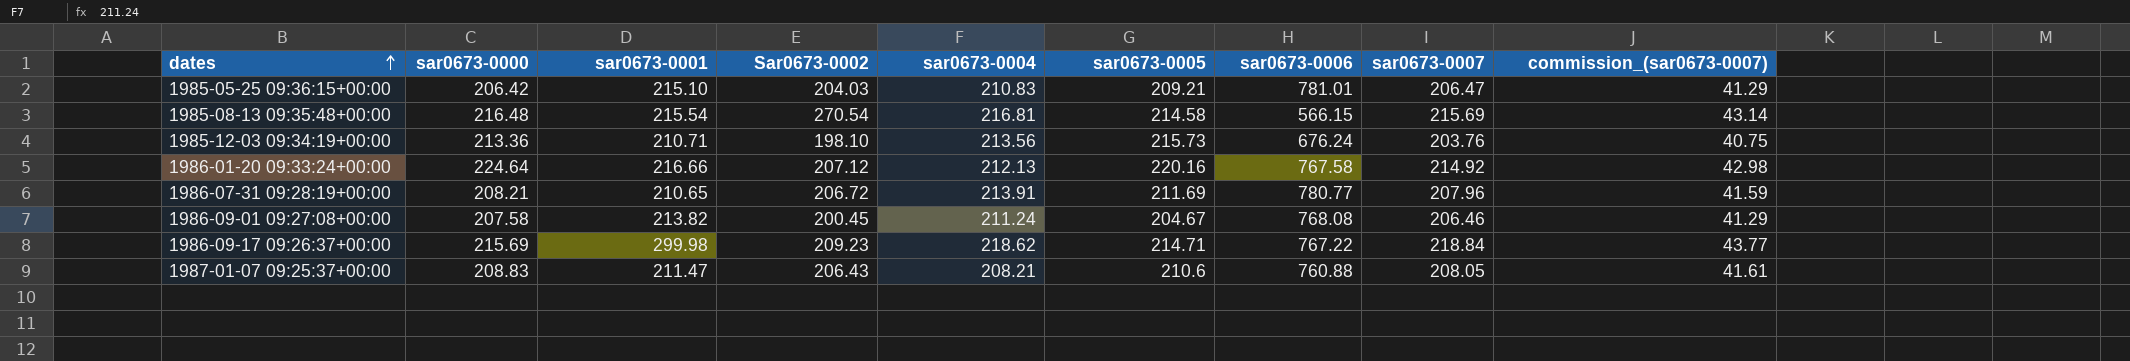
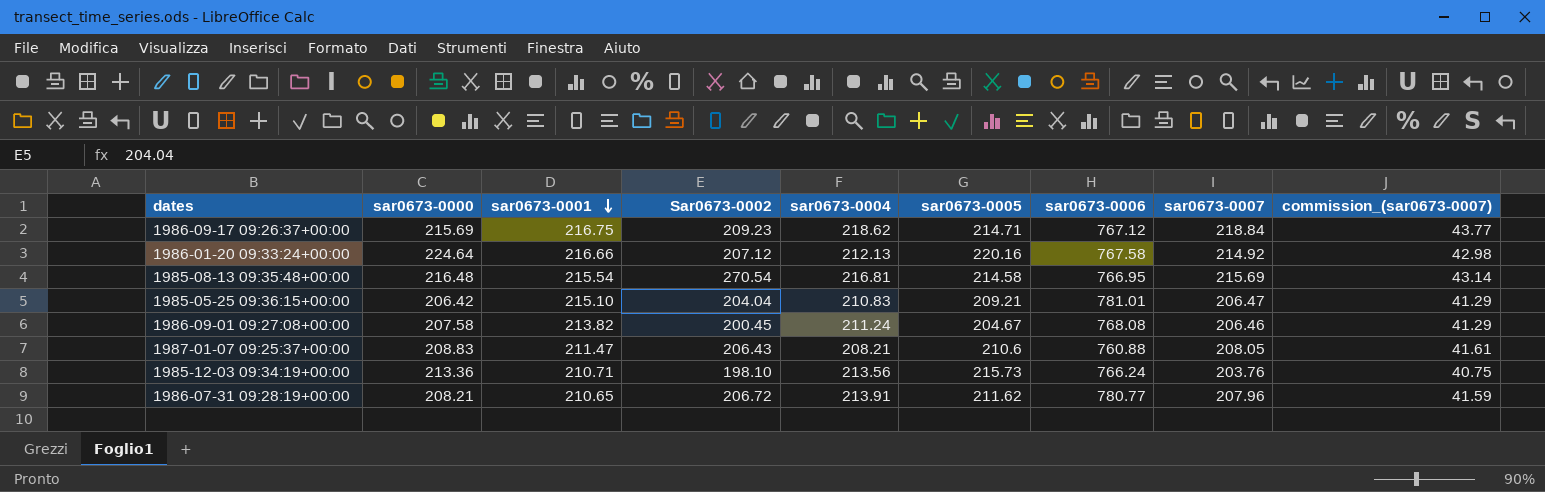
row order: dates ascending -> sar0673-0001 descending
1986-09-17 09:26:37+00:00 | sar0673-0001: 299.98 -> 216.75
1986-09-17 09:26:37+00:00 | sar0673-0006: 767.22 -> 767.12
1985-08-13 09:35:48+00:00 | sar0673-0006: 566.15 -> 766.95
1985-05-25 09:36:15+00:00 | Sar0673-0002: 204.03 -> 204.04
1985-12-03 09:34:19+00:00 | sar0673-0006: 676.24 -> 766.24
1986-07-31 09:28:19+00:00 | sar0673-0005: 211.69 -> 211.62

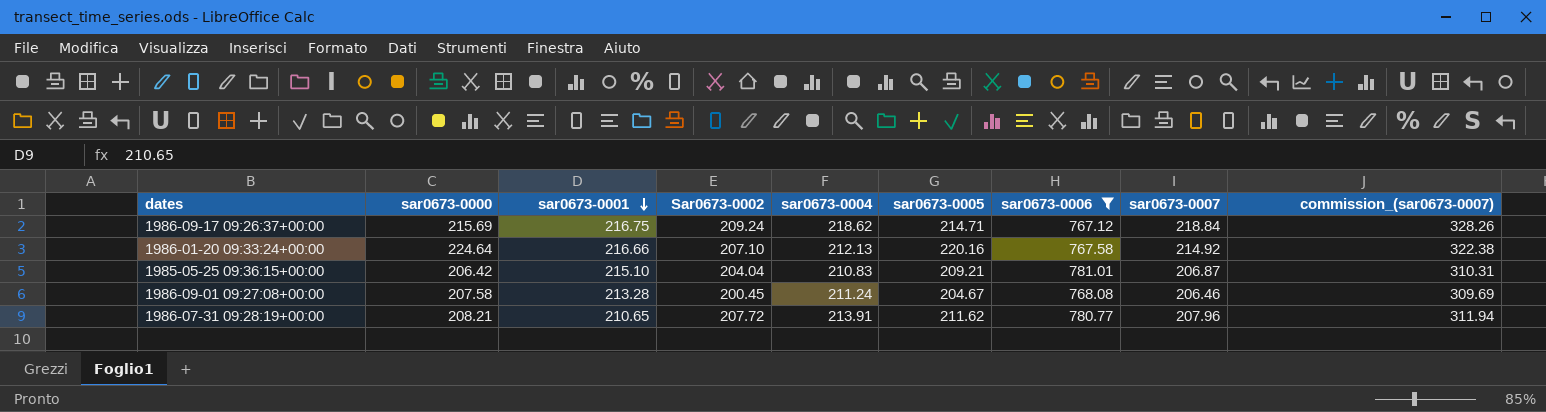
filter: none -> sar0673-0006 >= 767.12
column commission_(sar0673-0007) | formula: [sar0673-0007] * 0.2 -> [sar0673-0007] * 1.5
1986-09-17 09:26:37+00:00 | Sar0673-0002: 209.23 -> 209.24
1986-01-20 09:33:24+00:00 | Sar0673-0002: 207.12 -> 207.10
1985-05-25 09:36:15+00:00 | sar0673-0007: 206.47 -> 206.87
1986-09-01 09:27:08+00:00 | sar0673-0001: 213.82 -> 213.28
1986-07-31 09:28:19+00:00 | Sar0673-0002: 206.72 -> 207.72

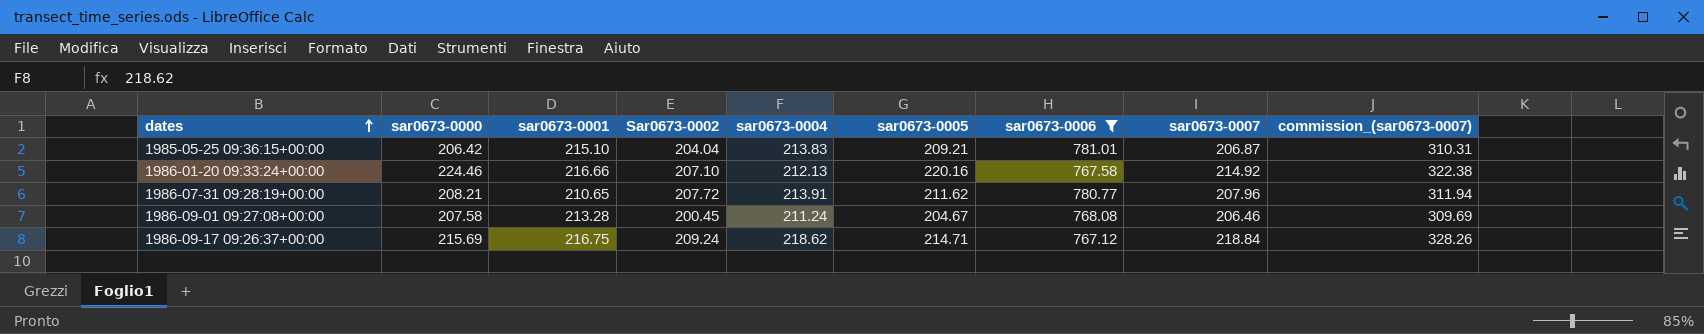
row order: sar0673-0001 descending -> dates ascending
1985-05-25 09:36:15+00:00 | sar0673-0004: 210.83 -> 213.83
1986-01-20 09:33:24+00:00 | sar0673-0000: 224.64 -> 224.46

